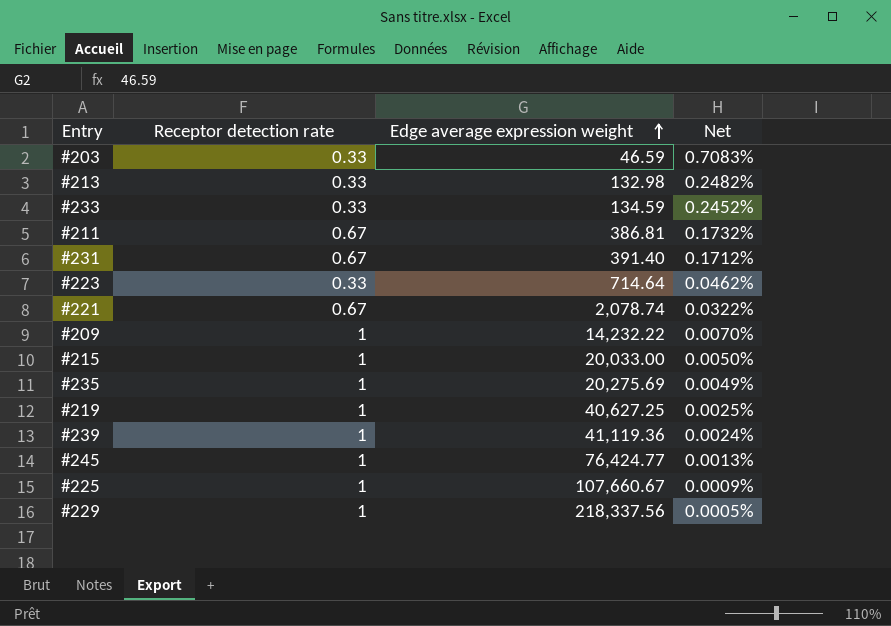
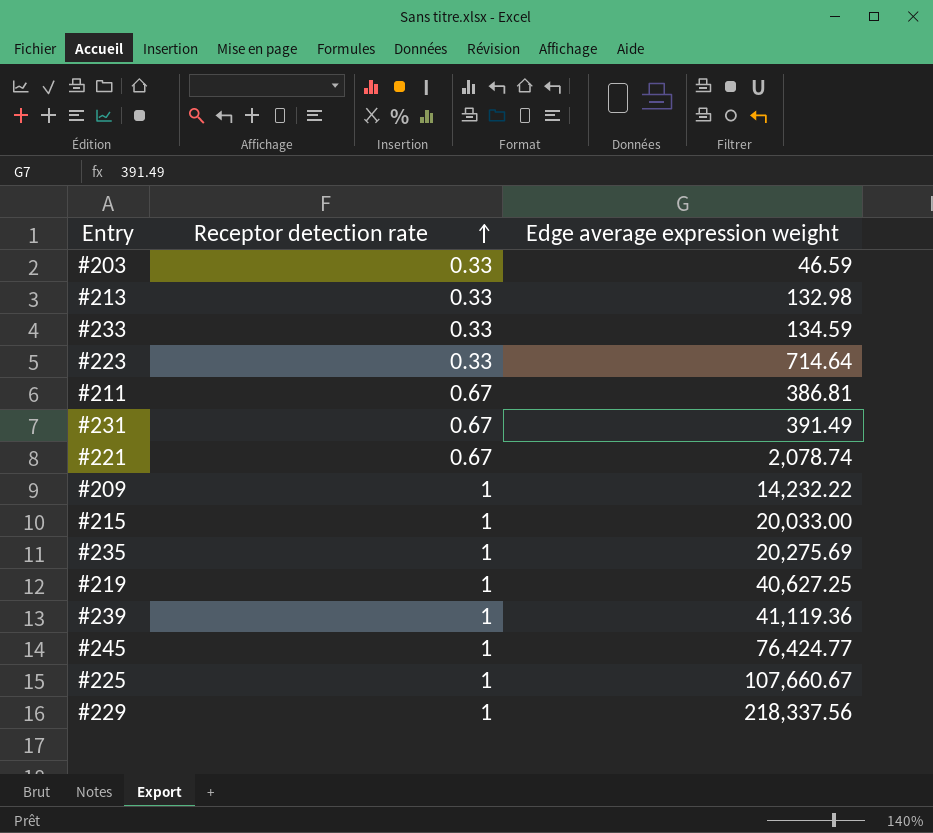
row order: Edge average expression weight ascending -> Receptor detection rate ascending
column Net | formula: [Receptor detection rate] / [Edge average expression weight] -> none
#231 | Edge average expression weight: 391.40 -> 391.49

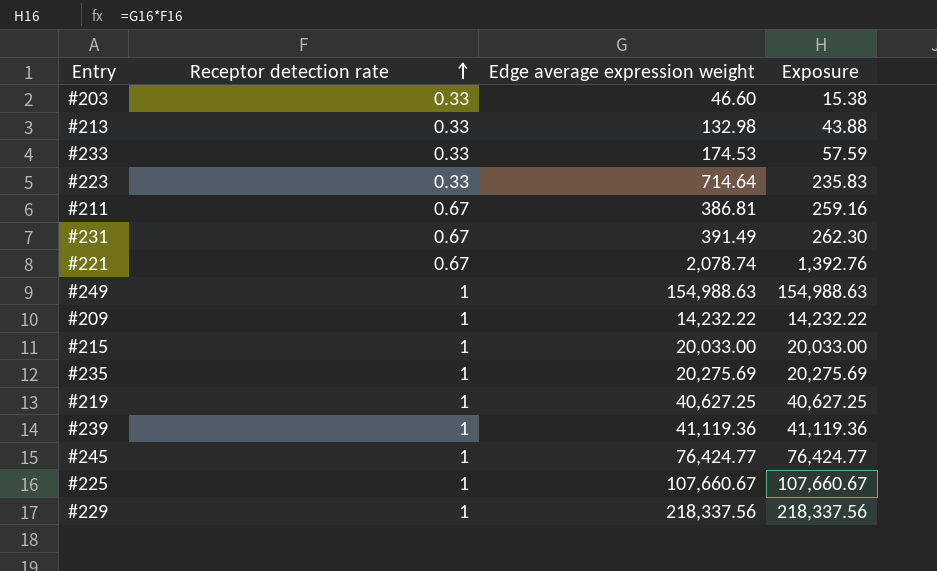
column Exposure | formula: none -> [Receptor detection rate] * [Edge average expression weight]
#203 | Edge average expression weight: 46.59 -> 46.60
#233 | Edge average expression weight: 134.59 -> 174.53
row #249: none -> 1 | 154,988.63 | 154,988.63

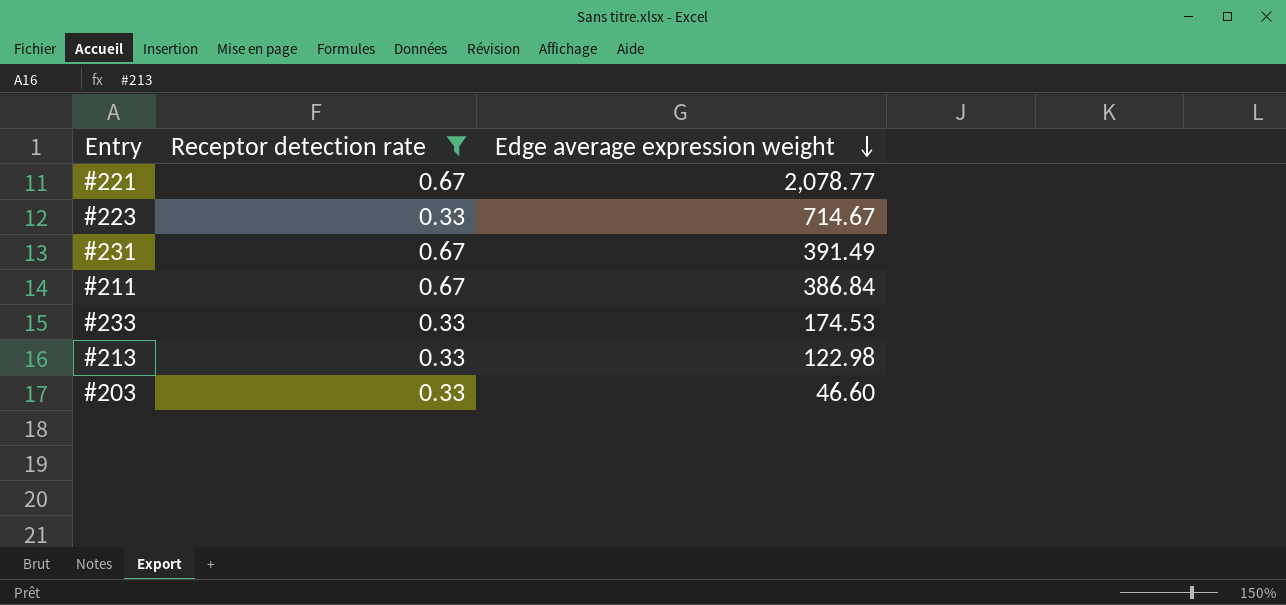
filter: none -> Receptor detection rate != 1
row order: Receptor detection rate ascending -> Edge average expression weight descending
column Exposure | formula: [Receptor detection rate] * [Edge average expression weight] -> none
#221 | Edge average expression weight: 2,078.74 -> 2,078.77
#223 | Edge average expression weight: 714.64 -> 714.67
#211 | Edge average expression weight: 386.81 -> 386.84
#213 | Edge average expression weight: 132.98 -> 122.98

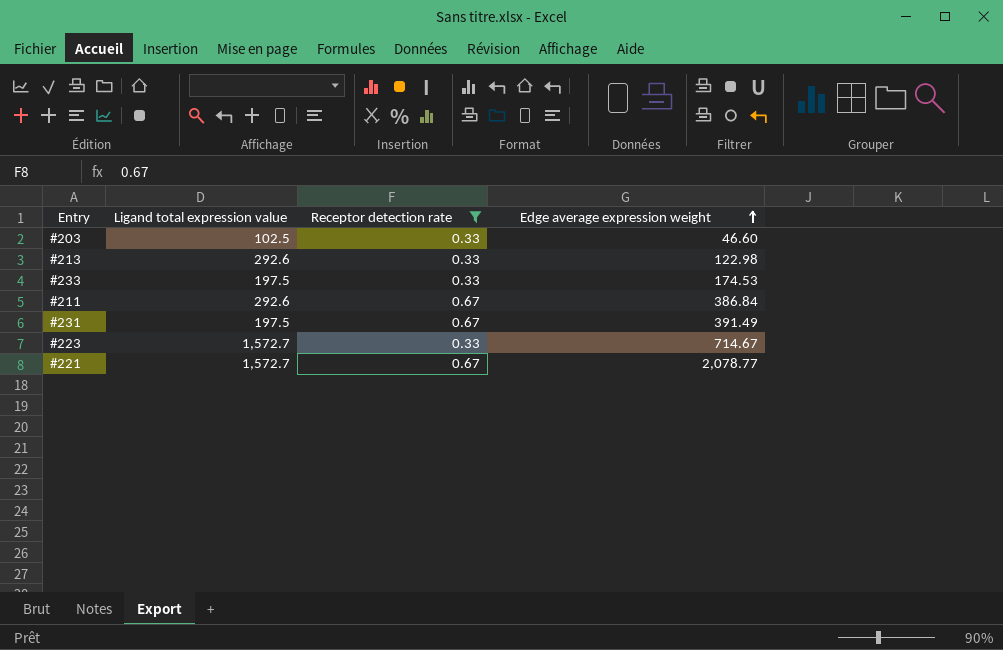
row order: Edge average expression weight descending -> Edge average expression weight ascending
column Ligand total expression value | position: none -> 2

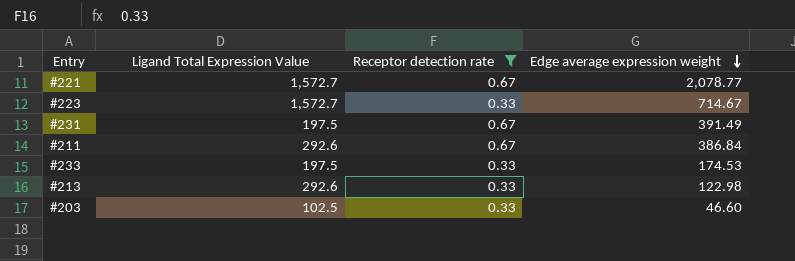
row order: Edge average expression weight ascending -> Edge average expression weight descending
column name: Ligand total expression value -> Ligand Total Expression Value

